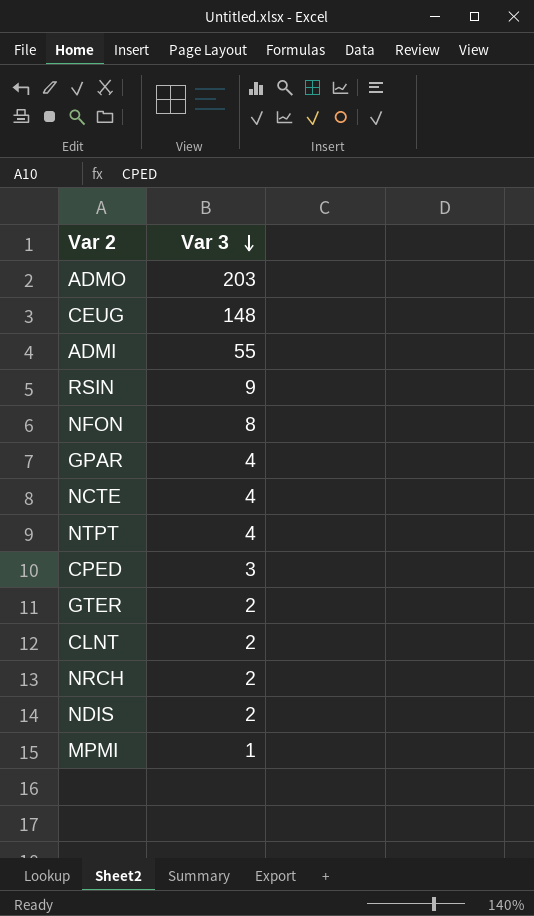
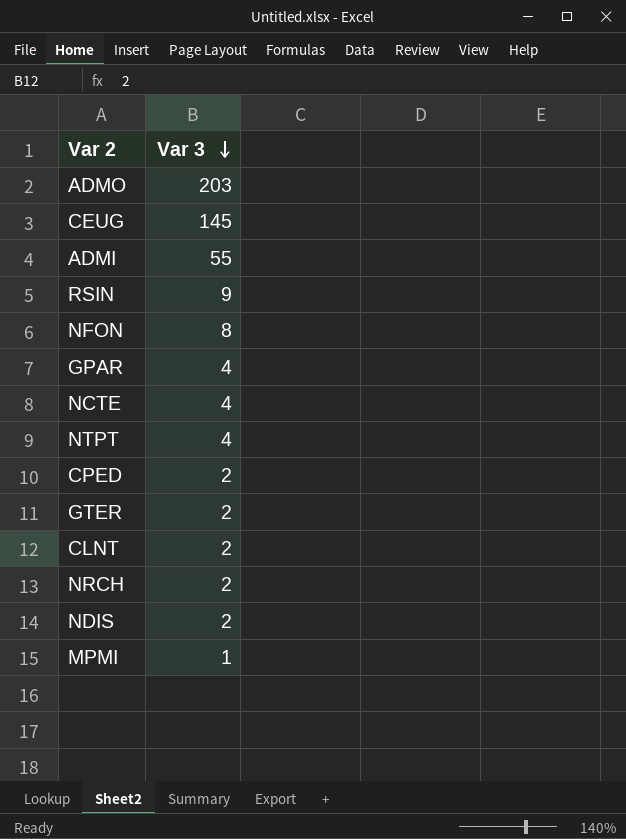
CEUG | Var 3: 148 -> 145
CPED | Var 3: 3 -> 2

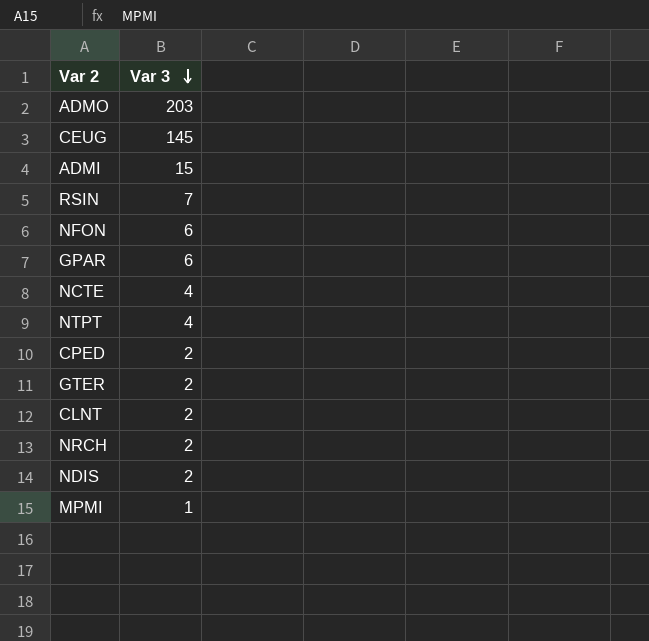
ADMI | Var 3: 55 -> 15
RSIN | Var 3: 9 -> 7
NFON | Var 3: 8 -> 6
GPAR | Var 3: 4 -> 6

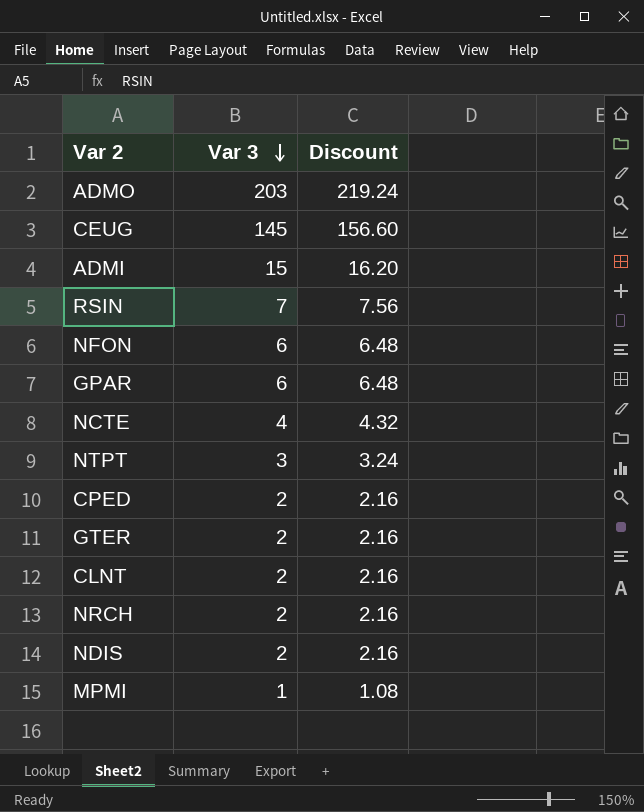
column Discount | formula: none -> [Var 3] * 1.08
NTPT | Var 3: 4 -> 3

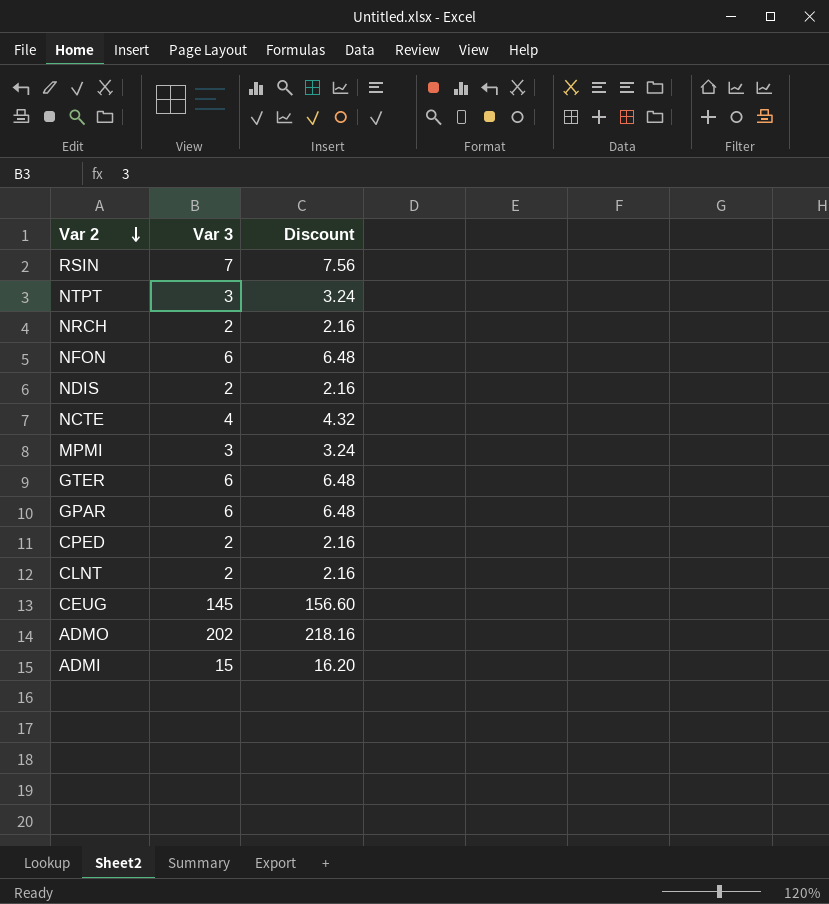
row order: Var 3 descending -> Var 2 descending
MPMI | Var 3: 1 -> 3
MPMI | Discount: 1.08 -> 3.24
GTER | Var 3: 2 -> 6
GTER | Discount: 2.16 -> 6.48
ADMO | Var 3: 203 -> 202
ADMO | Discount: 219.24 -> 218.16

